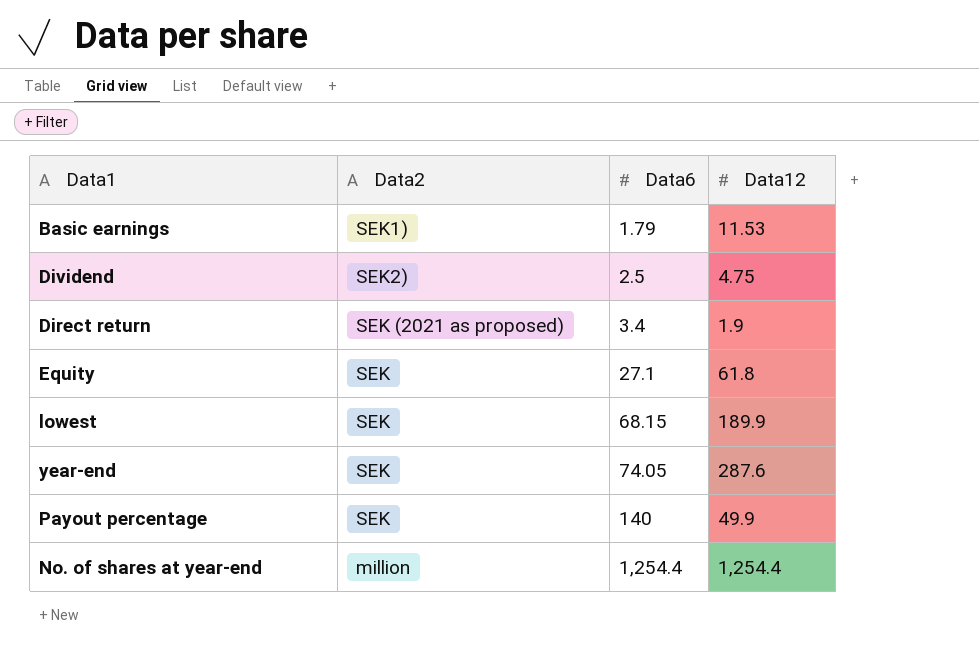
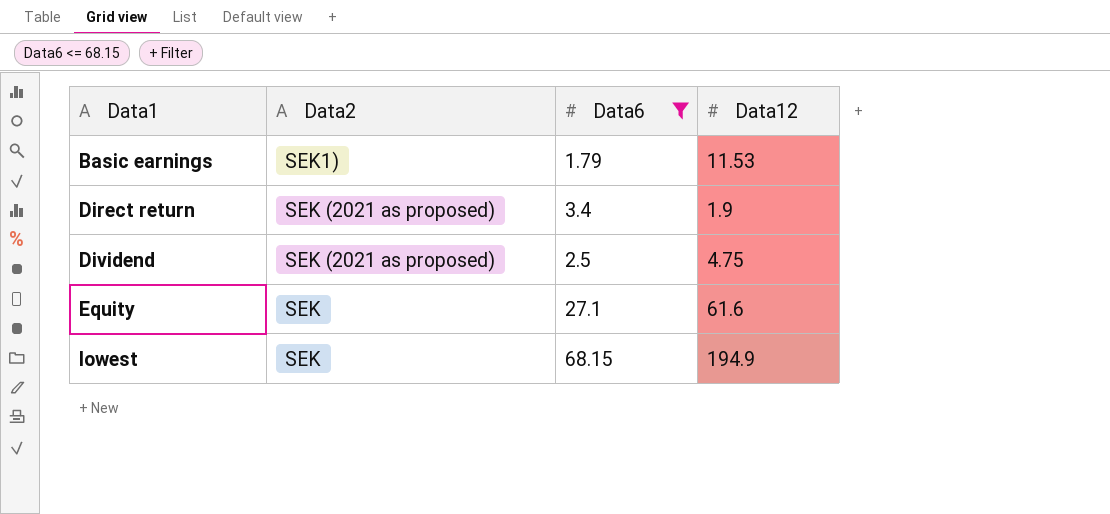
filter: none -> Data6 <= 68.15
row order: Data6 ascending -> Data1 ascending
Dividend | Data2: SEK2) -> SEK (2021 as proposed)
Equity | Data12: 61.8 -> 61.6
lowest | Data12: 189.9 -> 194.9

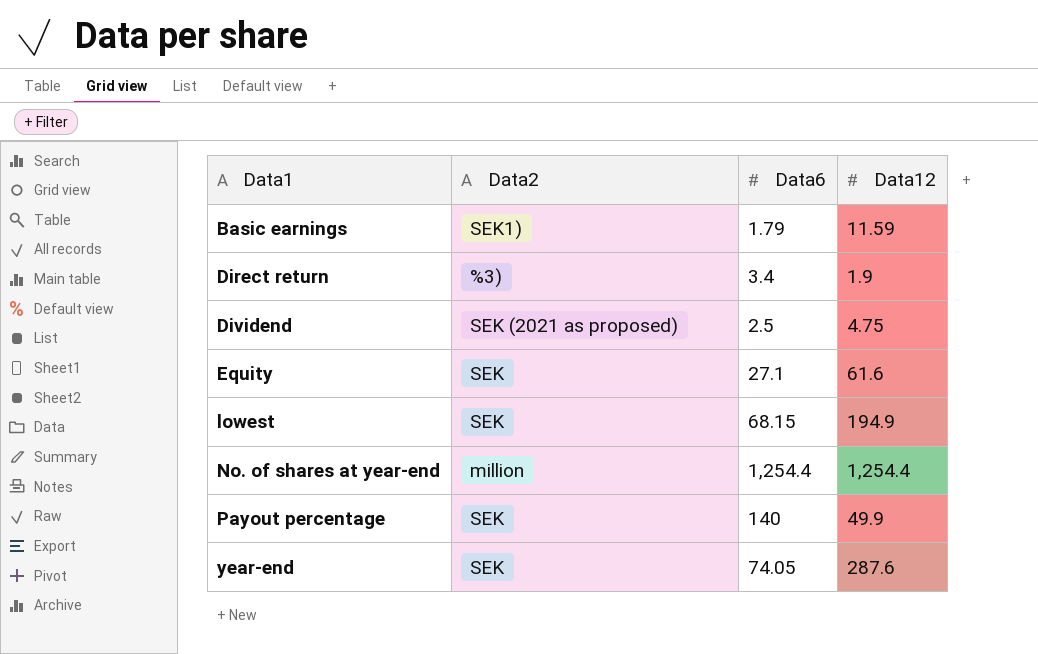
filter: Data6 <= 68.15 -> none
Basic earnings | Data12: 11.53 -> 11.59
Direct return | Data2: SEK (2021 as proposed) -> %3)

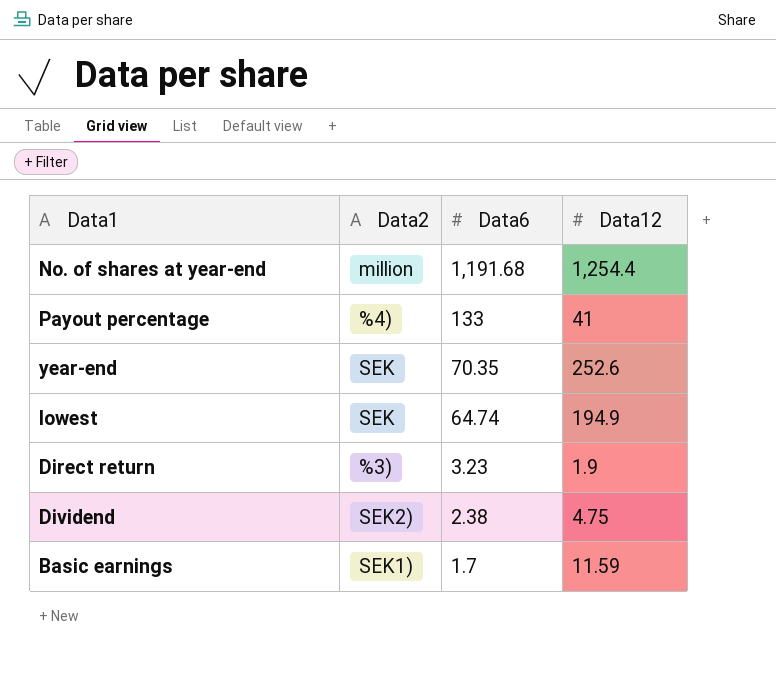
row order: Data1 ascending -> Data6 descending
row Equity: SEK | 27.1 | 61.6 -> none
No. of shares at year-end | Data6: 1,254.4 -> 1,191.68
Payout percentage | Data2: SEK -> %4)
Payout percentage | Data6: 140 -> 133
Payout percentage | Data12: 49.9 -> 41
year-end | Data6: 74.05 -> 70.35
year-end | Data12: 287.6 -> 252.6
lowest | Data6: 68.15 -> 64.74
Direct return | Data6: 3.4 -> 3.23
Dividend | Data2: SEK (2021 as proposed) -> SEK2)
Dividend | Data6: 2.5 -> 2.38
Basic earnings | Data6: 1.79 -> 1.7

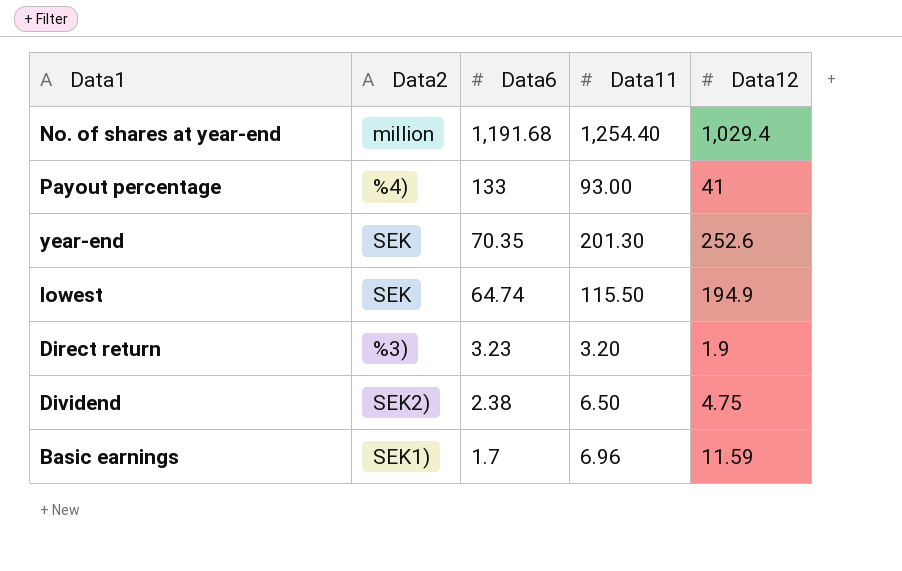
column Data11 | position: none -> 4
No. of shares at year-end | Data12: 1,254.4 -> 1,029.4

